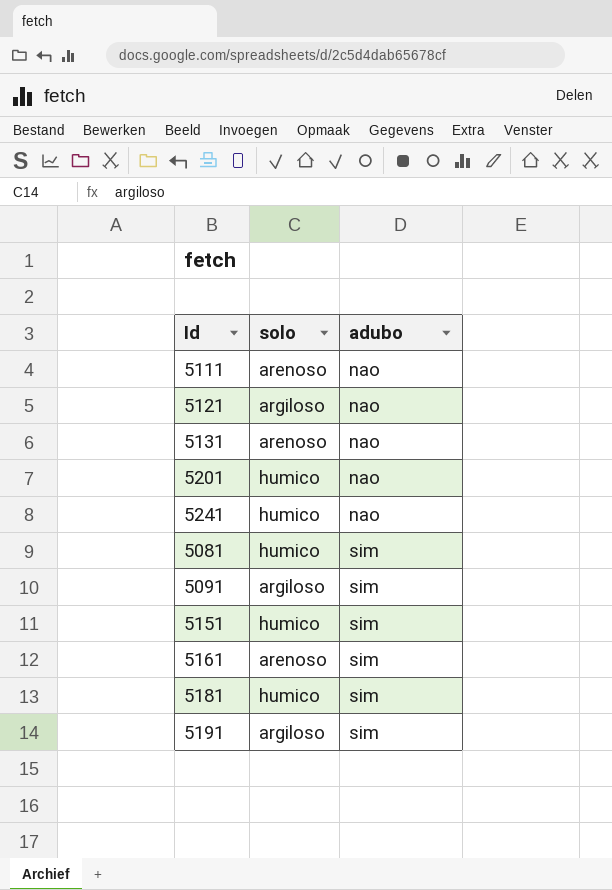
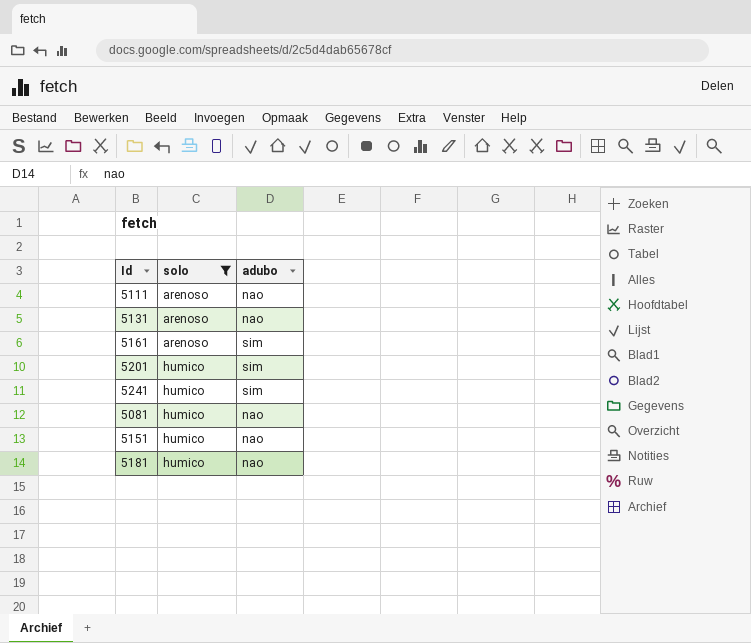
filter: none -> solo != argiloso
row order: adubo ascending -> solo ascending
5201 | adubo: nao -> sim
5241 | adubo: nao -> sim
5081 | adubo: sim -> nao
5151 | adubo: sim -> nao
5181 | adubo: sim -> nao

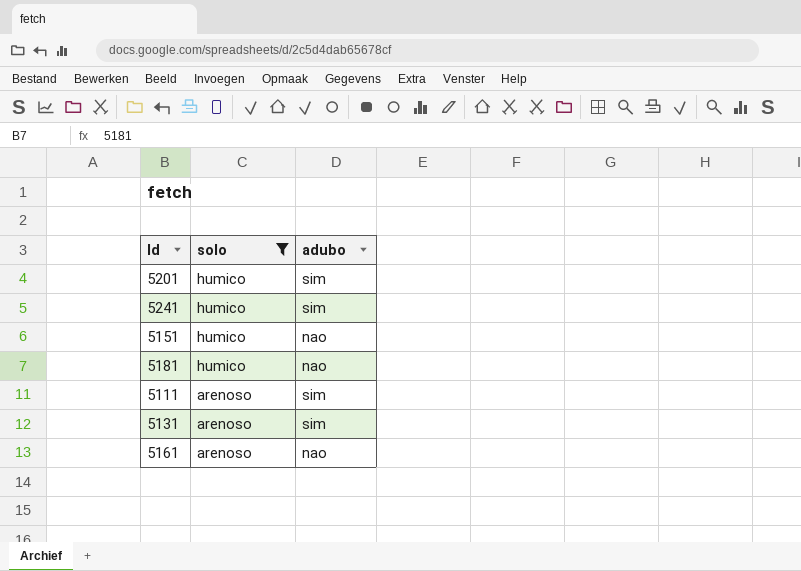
row order: solo ascending -> solo descending
row 5081: humico | nao -> none
5111 | adubo: nao -> sim
5131 | adubo: nao -> sim
5161 | adubo: sim -> nao

